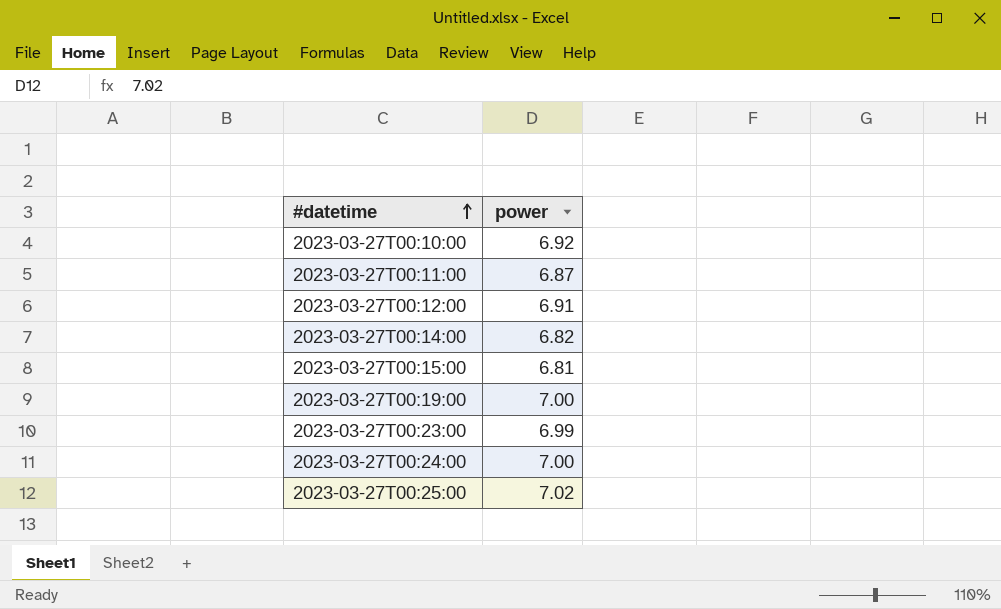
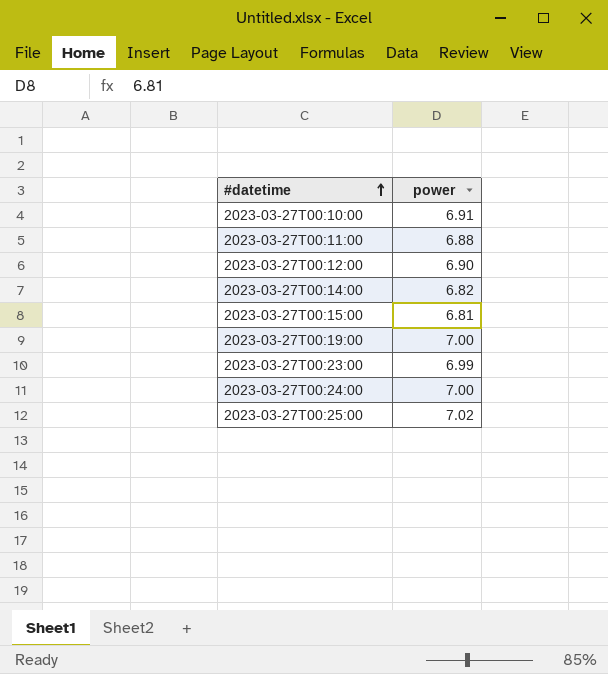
2023-03-27T00:10:00 | power: 6.92 -> 6.91
2023-03-27T00:11:00 | power: 6.87 -> 6.88
2023-03-27T00:12:00 | power: 6.91 -> 6.90

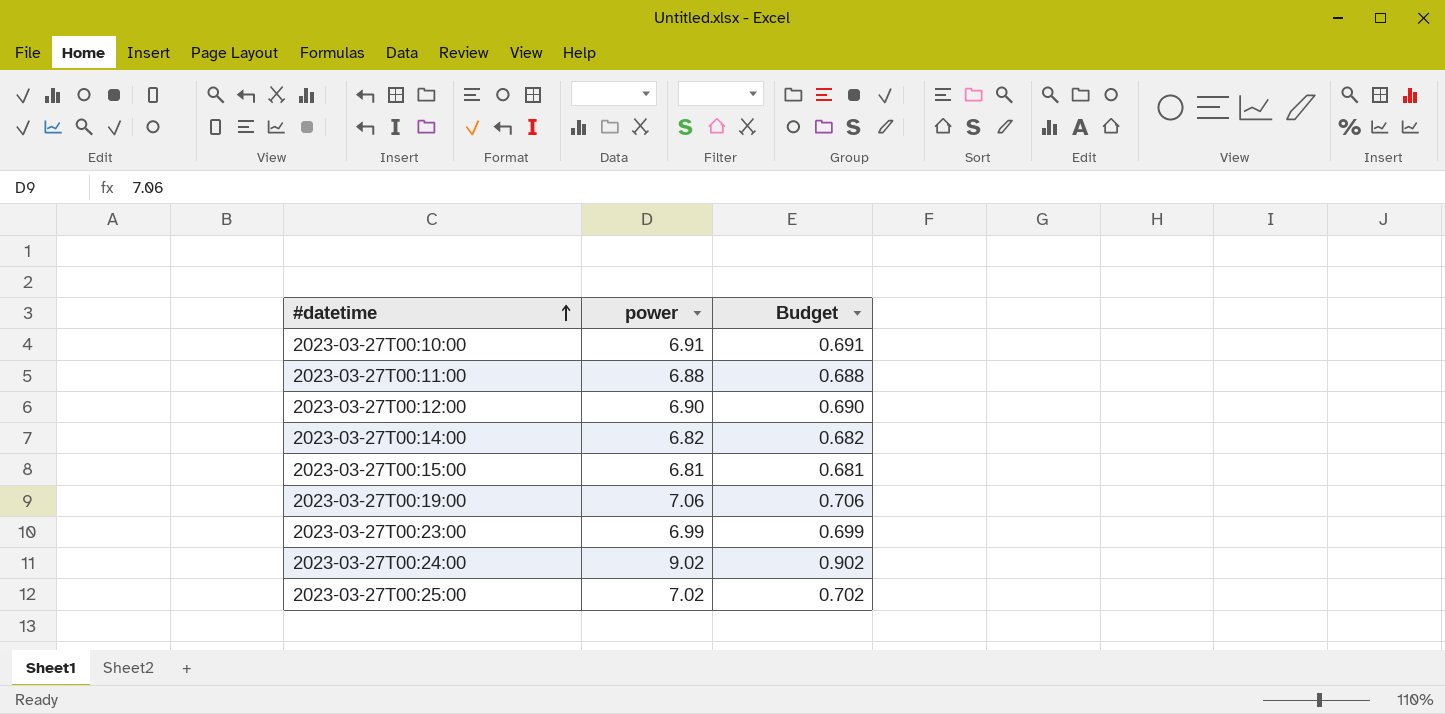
column Budget | formula: none -> [power] * 0.1
2023-03-27T00:19:00 | power: 7.00 -> 7.06
2023-03-27T00:24:00 | power: 7.00 -> 9.02

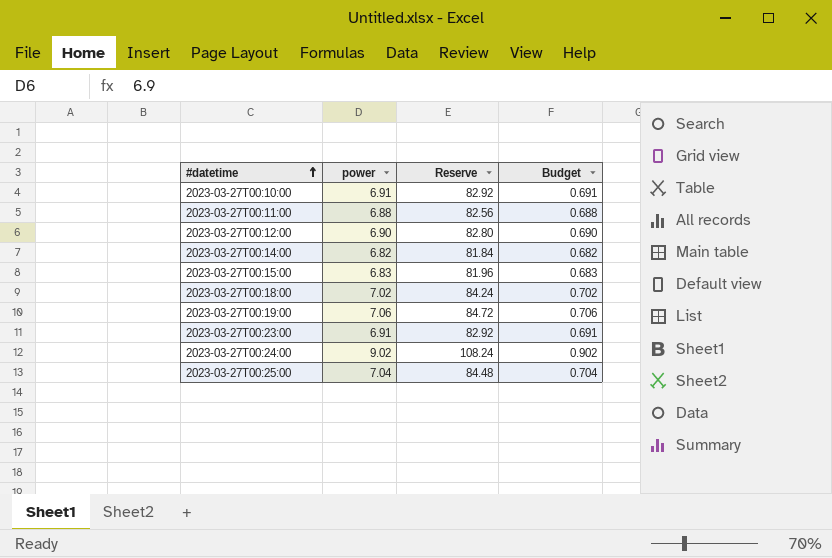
column Reserve | formula: none -> [power] * 12
2023-03-27T00:15:00 | power: 6.81 -> 6.83
2023-03-27T00:15:00 | Budget: 0.681 -> 0.683
row 2023-03-27T00:18:00: none -> 7.02 | 84.24 | 0.702
2023-03-27T00:23:00 | power: 6.99 -> 6.91
2023-03-27T00:23:00 | Budget: 0.699 -> 0.691
2023-03-27T00:25:00 | power: 7.02 -> 7.04
2023-03-27T00:25:00 | Budget: 0.702 -> 0.704

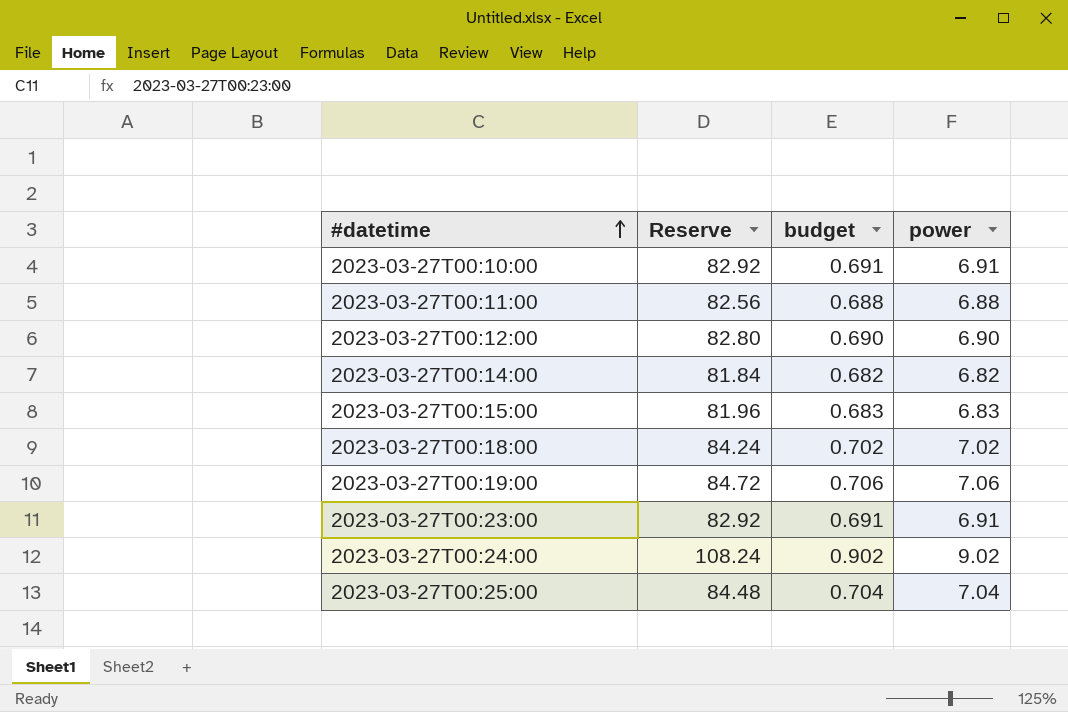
column name: Budget -> budget
column power | position: 2 -> 4

